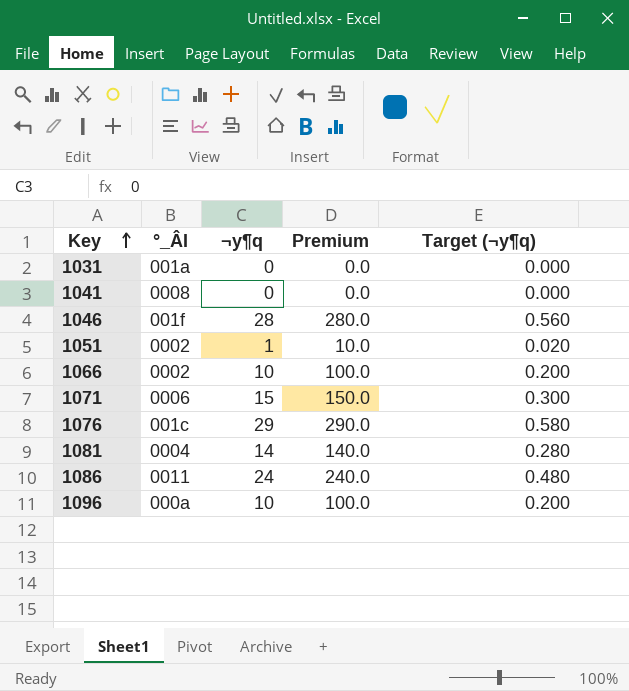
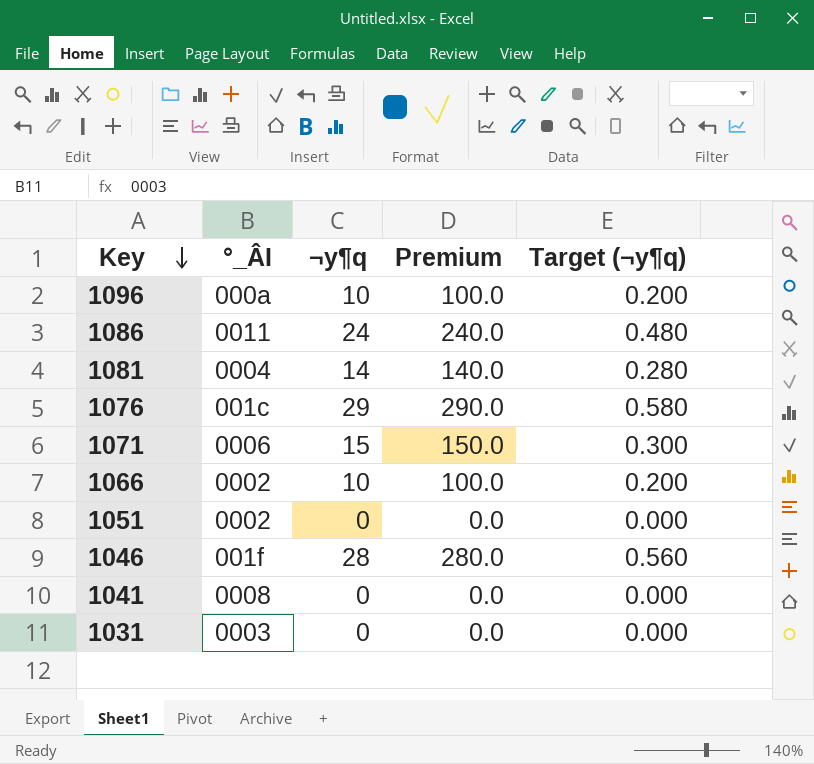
row order: Key ascending -> Key descending
1051 | ¬y¶q: 1 -> 0
1051 | Premium: 10.0 -> 0.0
1051 | Target (¬y¶q): 0.020 -> 0.000
1031 | °_ÂI: 001a -> 0003

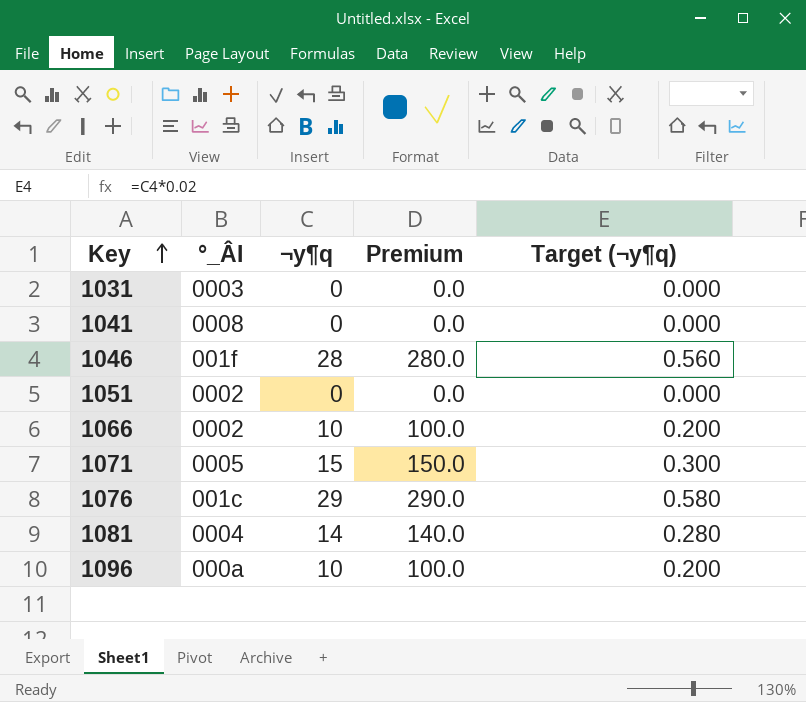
row order: Key descending -> Key ascending
row 1086: 0011 | 24 | 240.0 | 0.480 -> none
1071 | °_ÂI: 0006 -> 0005

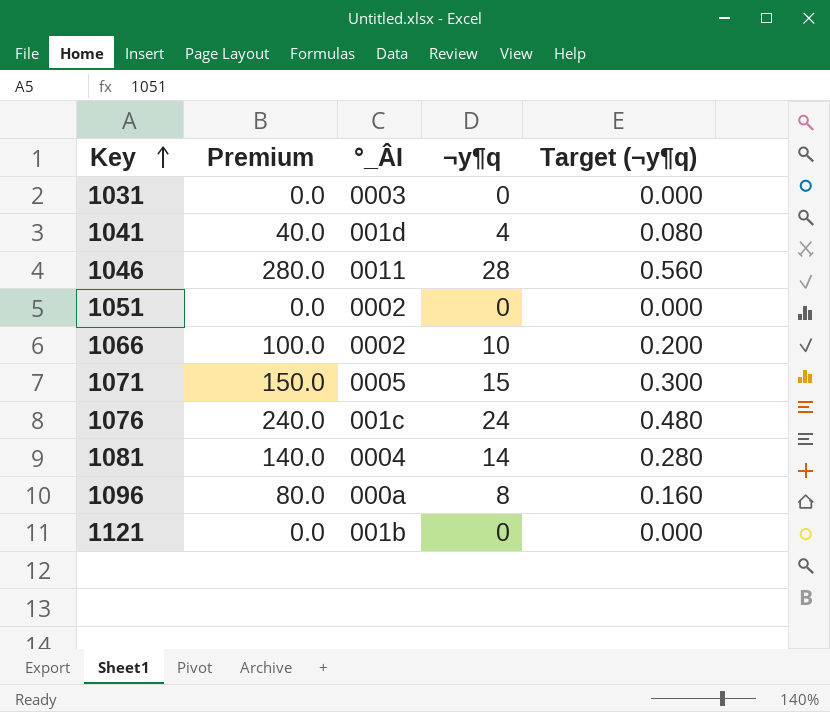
column Premium | position: 4 -> 2
1041 | Premium: 0.0 -> 40.0
1041 | °_ÂI: 0008 -> 001d
1041 | ¬y¶q: 0 -> 4
1041 | Target (¬y¶q): 0.000 -> 0.080
1046 | °_ÂI: 001f -> 0011
1076 | Premium: 290.0 -> 240.0
1076 | ¬y¶q: 29 -> 24
1076 | Target (¬y¶q): 0.580 -> 0.480
1096 | Premium: 100.0 -> 80.0
1096 | ¬y¶q: 10 -> 8
1096 | Target (¬y¶q): 0.200 -> 0.160
row 1121: none -> 0.0 | 001b | 0 | 0.000

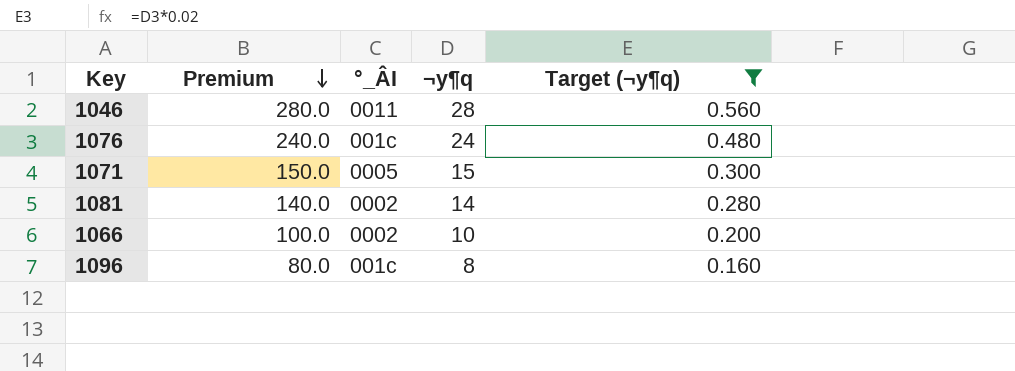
filter: none -> Target (¬y¶q) >= 0.160
row order: Key ascending -> Premium descending
1081 | °_ÂI: 0004 -> 0002
1096 | °_ÂI: 000a -> 001c

